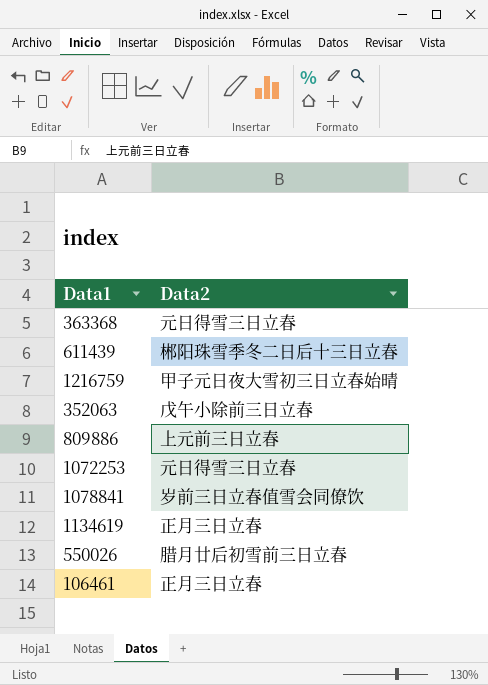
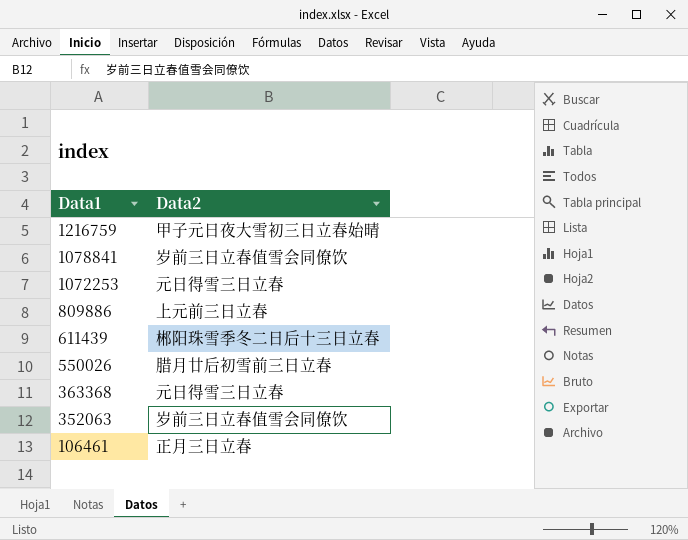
row order: none -> Data1 descending
row 1134619: 正月三日立春 -> none
352063 | Data2: 戊午小除前三日立春 -> 岁前三日立春值雪会同僚饮

